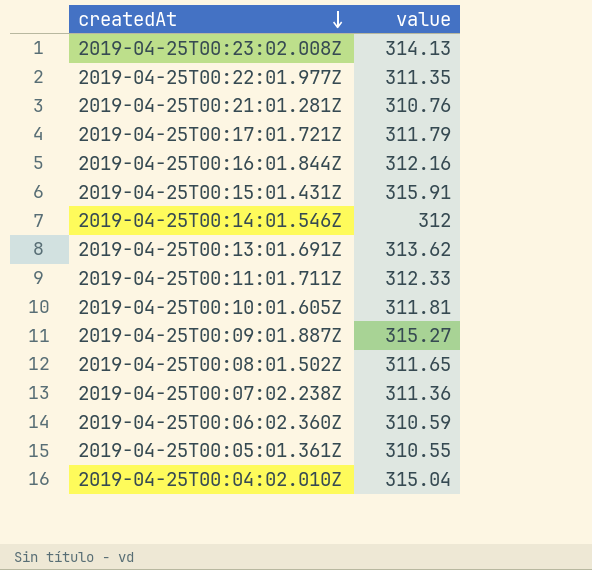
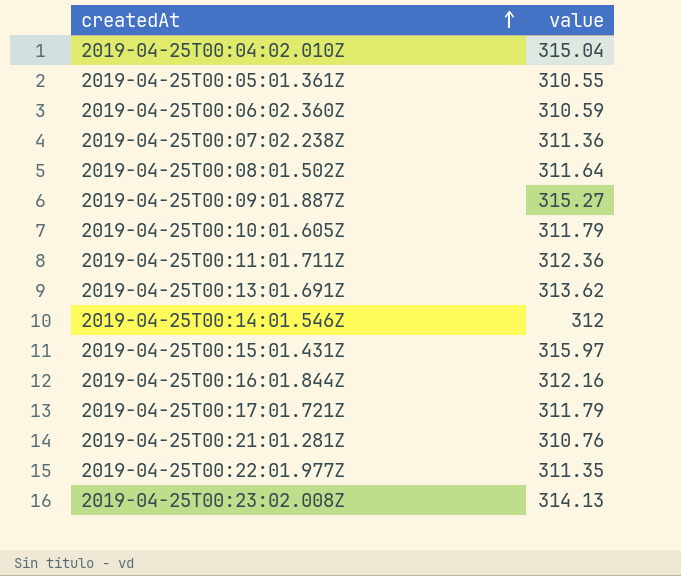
row order: createdAt descending -> createdAt ascending
2019-04-25T00:08:01.502Z | value: 311.65 -> 311.64
2019-04-25T00:10:01.605Z | value: 311.81 -> 311.79
2019-04-25T00:11:01.711Z | value: 312.33 -> 312.36
2019-04-25T00:15:01.431Z | value: 315.91 -> 315.97

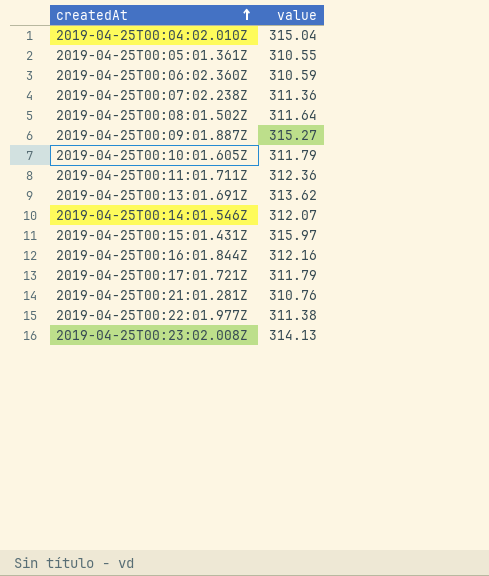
2019-04-25T00:14:01.546Z | value: 312 -> 312.07
2019-04-25T00:22:01.977Z | value: 311.35 -> 311.38

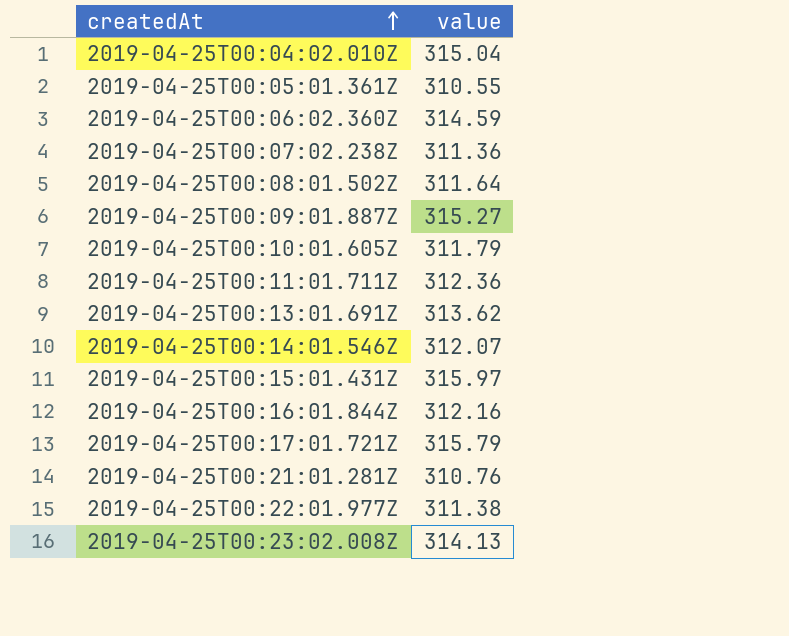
2019-04-25T00:06:02.360Z | value: 310.59 -> 314.59
2019-04-25T00:17:01.721Z | value: 311.79 -> 315.79

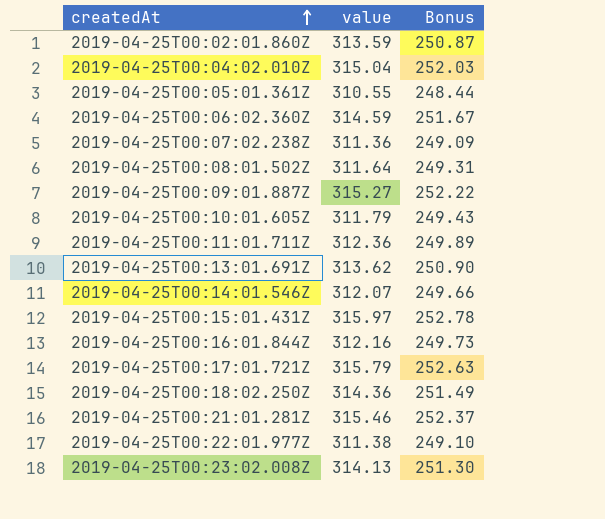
column Bonus | formula: none -> [value] * 0.8
row 2019-04-25T00:02:01.860Z: none -> 313.59 | 250.87
row 2019-04-25T00:18:02.250Z: none -> 314.36 | 251.49
2019-04-25T00:21:01.281Z | value: 310.76 -> 315.46

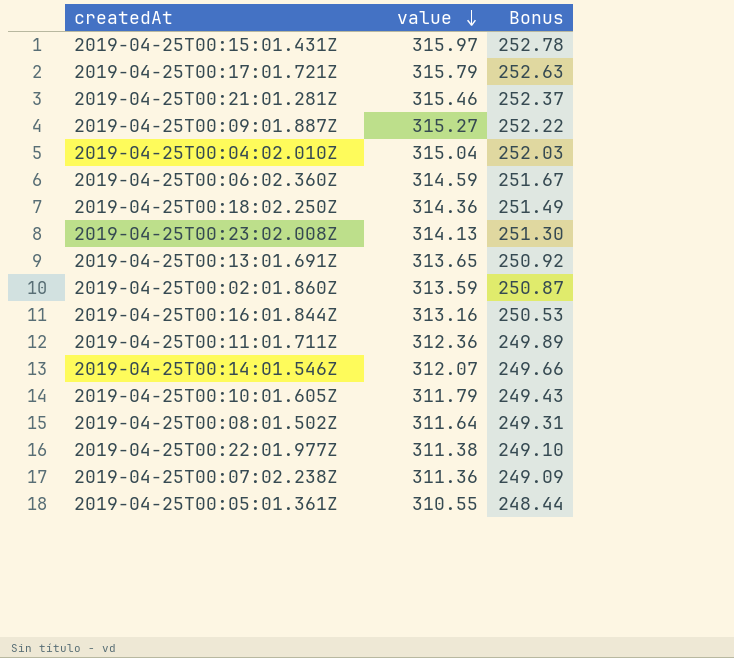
row order: createdAt ascending -> value descending
2019-04-25T00:13:01.691Z | value: 313.62 -> 313.65
2019-04-25T00:13:01.691Z | Bonus: 250.90 -> 250.92
2019-04-25T00:16:01.844Z | value: 312.16 -> 313.16
2019-04-25T00:16:01.844Z | Bonus: 249.73 -> 250.53

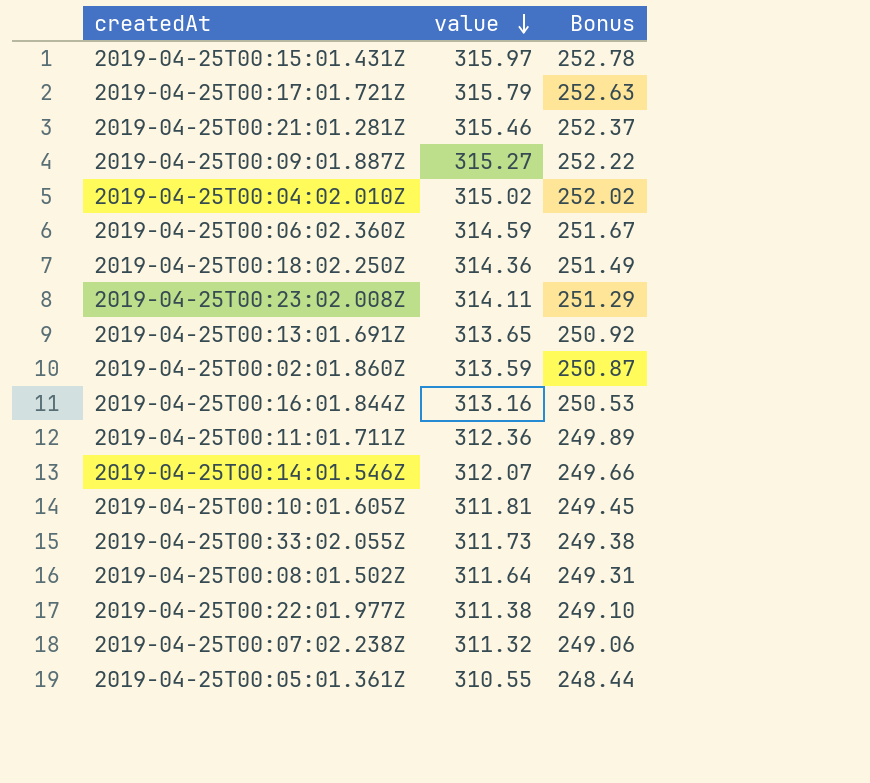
2019-04-25T00:04:02.010Z | value: 315.04 -> 315.02
2019-04-25T00:04:02.010Z | Bonus: 252.03 -> 252.02
2019-04-25T00:23:02.008Z | value: 314.13 -> 314.11
2019-04-25T00:23:02.008Z | Bonus: 251.30 -> 251.29
2019-04-25T00:10:01.605Z | value: 311.79 -> 311.81
2019-04-25T00:10:01.605Z | Bonus: 249.43 -> 249.45
row 2019-04-25T00:33:02.055Z: none -> 311.73 | 249.38
2019-04-25T00:07:02.238Z | value: 311.36 -> 311.32
2019-04-25T00:07:02.238Z | Bonus: 249.09 -> 249.06

